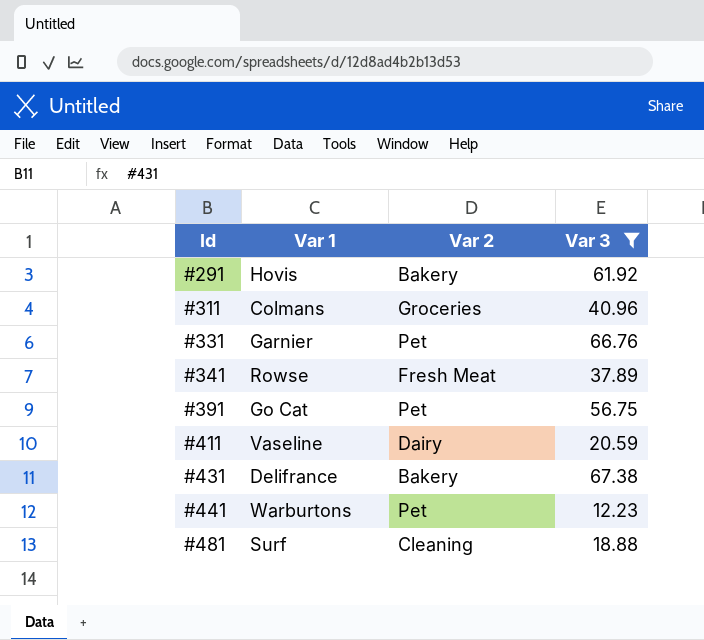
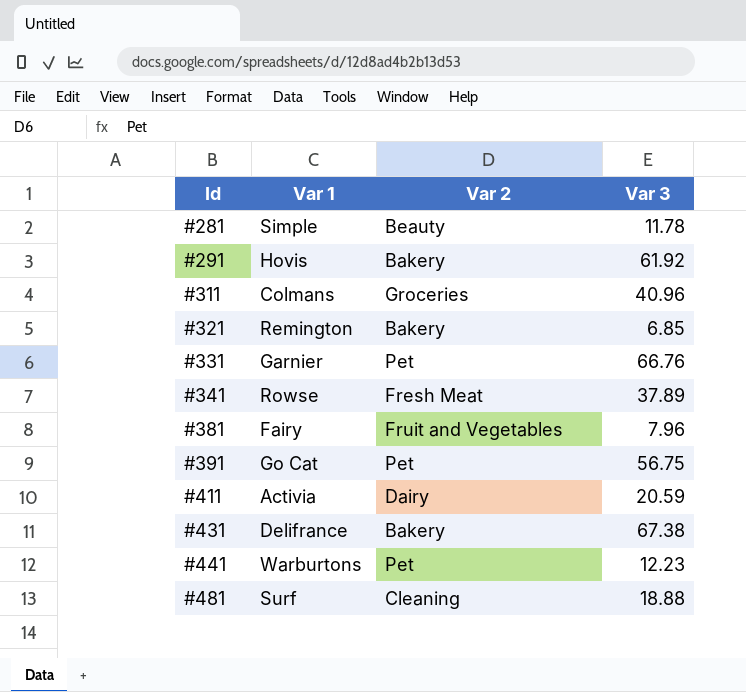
filter: Var 3 >= 12.23 -> none
#411 | Var 1: Vaseline -> Activia

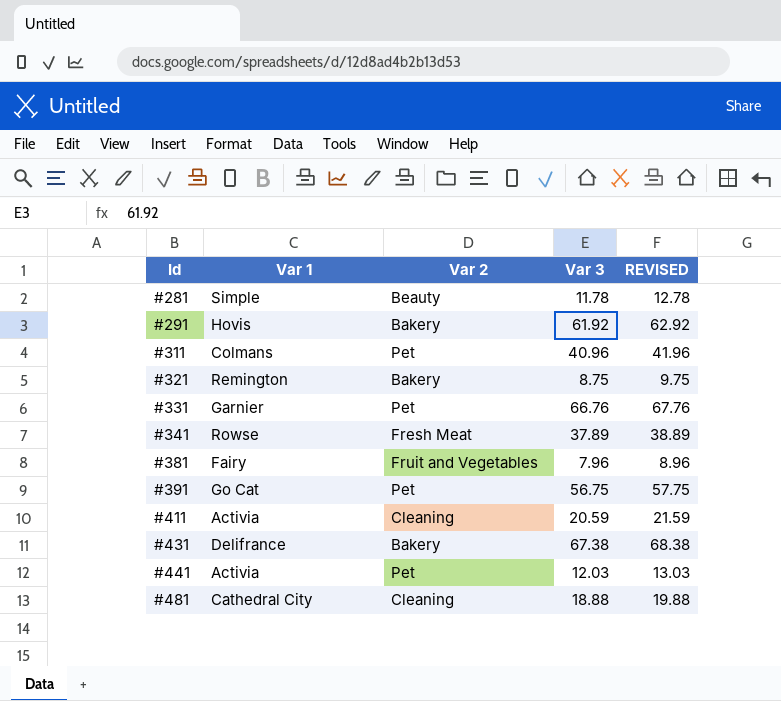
column REVISED | formula: none -> [Var 3] + 1
#311 | Var 2: Groceries -> Pet
#321 | Var 3: 6.85 -> 8.75
#411 | Var 2: Dairy -> Cleaning
#441 | Var 1: Warburtons -> Activia
#441 | Var 3: 12.23 -> 12.03
#481 | Var 1: Surf -> Cathedral City

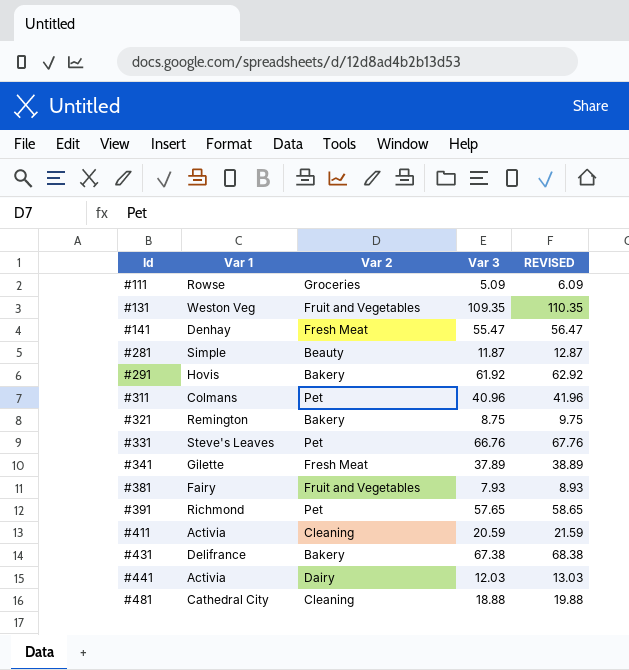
row #111: none -> Rowse | Groceries | 5.09 | 6.09
row #131: none -> Weston Veg | Fruit and Vegetables | 109.35 | 110.35
row #141: none -> Denhay | Fresh Meat | 55.47 | 56.47
#281 | Var 3: 11.78 -> 11.87
#281 | REVISED: 12.78 -> 12.87
#331 | Var 1: Garnier -> Steve's Leaves
#341 | Var 1: Rowse -> Gilette
#381 | Var 3: 7.96 -> 7.93
#381 | REVISED: 8.96 -> 8.93
#391 | Var 1: Go Cat -> Richmond
#391 | Var 3: 56.75 -> 57.65
#391 | REVISED: 57.75 -> 58.65
#441 | Var 2: Pet -> Dairy

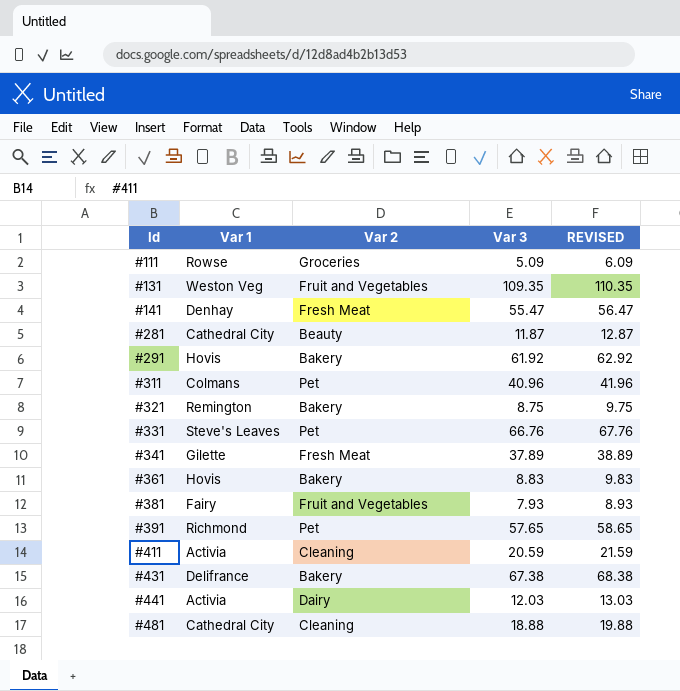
#281 | Var 1: Simple -> Cathedral City
row #361: none -> Hovis | Bakery | 8.83 | 9.83

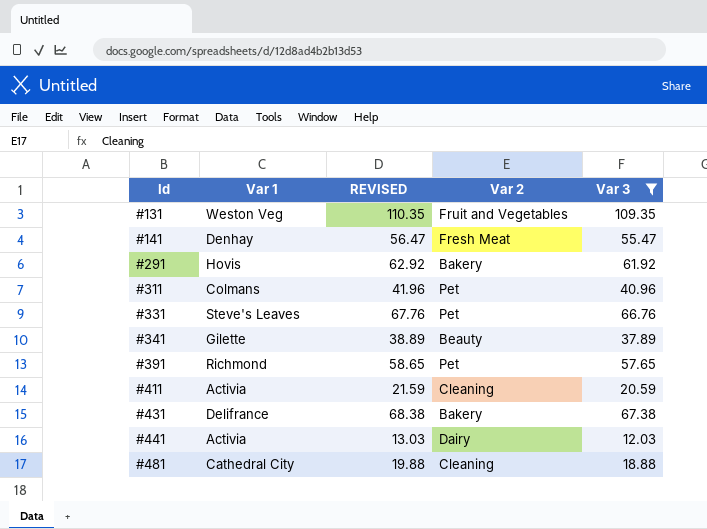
filter: none -> Var 3 >= 12.03
column REVISED | position: 5 -> 3
#341 | Var 2: Fresh Meat -> Beauty

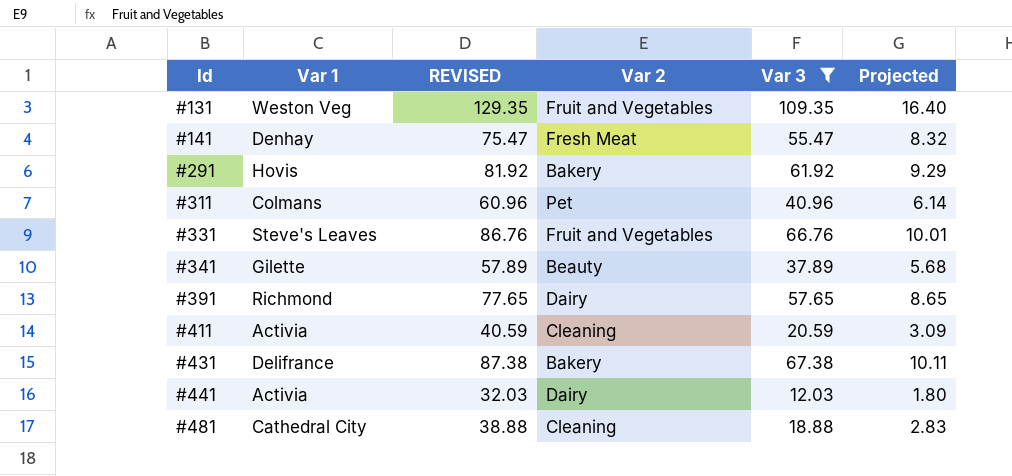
column REVISED | formula: [Var 3] + 1 -> [Var 3] + 20
column Projected | formula: none -> [Var 3] * 0.15
#331 | Var 2: Pet -> Fruit and Vegetables
#391 | Var 2: Pet -> Dairy

